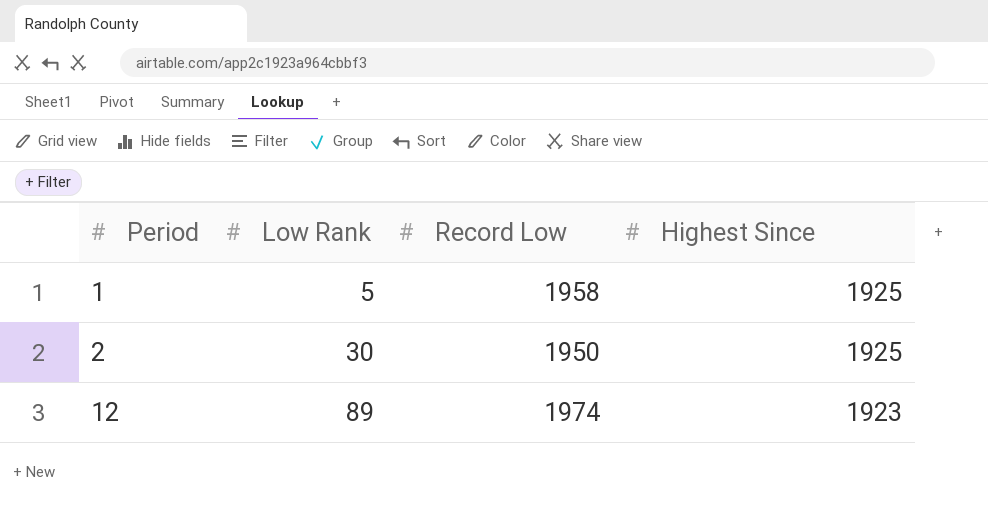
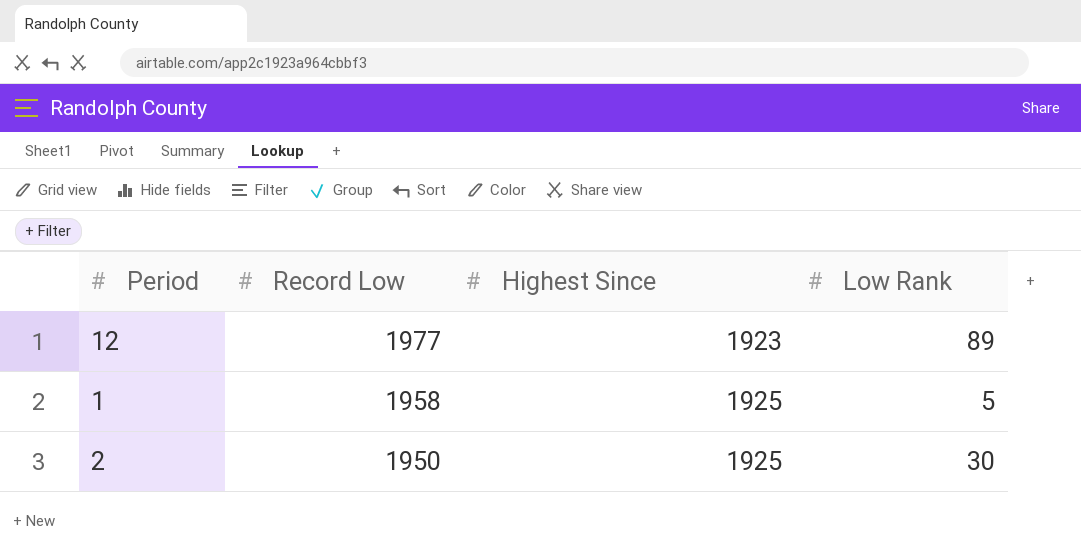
row order: Period ascending -> Record Low descending
column Low Rank | position: 2 -> 4
12 | Record Low: 1974 -> 1977

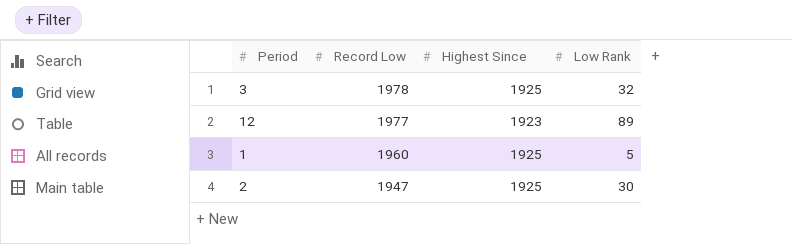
row 3: none -> 1978 | 1925 | 32
1 | Record Low: 1958 -> 1960
2 | Record Low: 1950 -> 1947

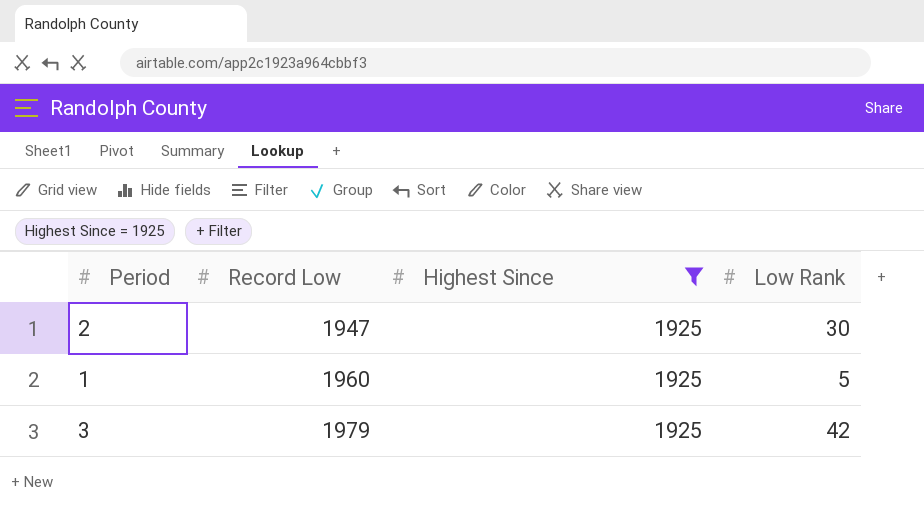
filter: none -> Highest Since = 1925
row order: Record Low descending -> Record Low ascending
3 | Record Low: 1978 -> 1979
3 | Low Rank: 32 -> 42

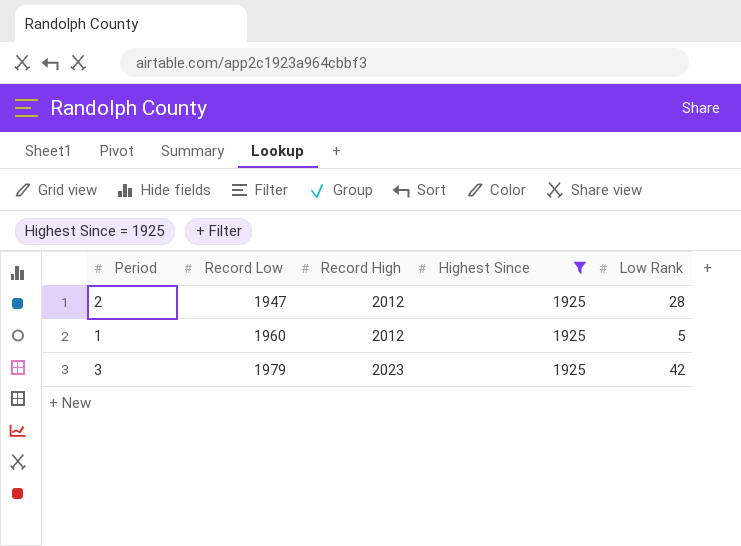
column Record High | position: none -> 3
2 | Low Rank: 30 -> 28

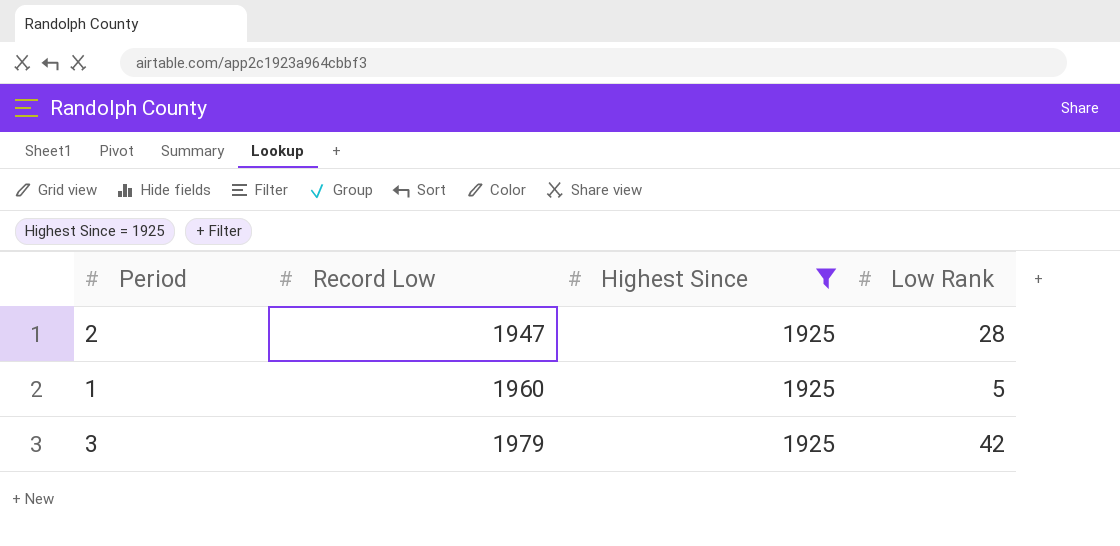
column Record High | position: 3 -> none

